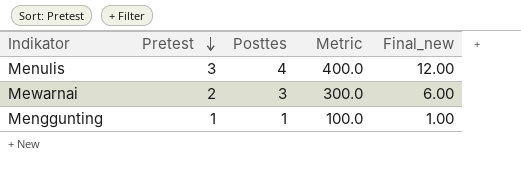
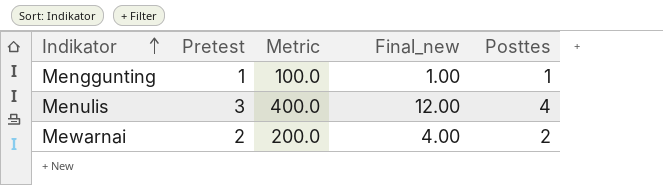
row order: Pretest descending -> Indikator ascending
column Posttes | position: 3 -> 5
Mewarnai | Metric: 300.0 -> 200.0
Mewarnai | Final_new: 6.00 -> 4.00
Mewarnai | Posttes: 3 -> 2

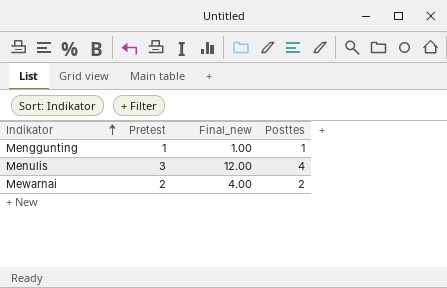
column Metric | formula: [Posttes] * 100 -> none

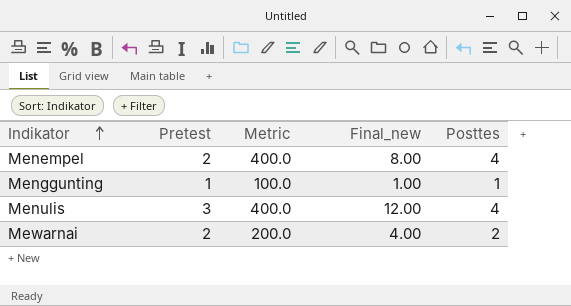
column Metric | formula: none -> [Posttes] * 100
row Menempel: none -> 2 | 400.0 | 8.00 | 4

